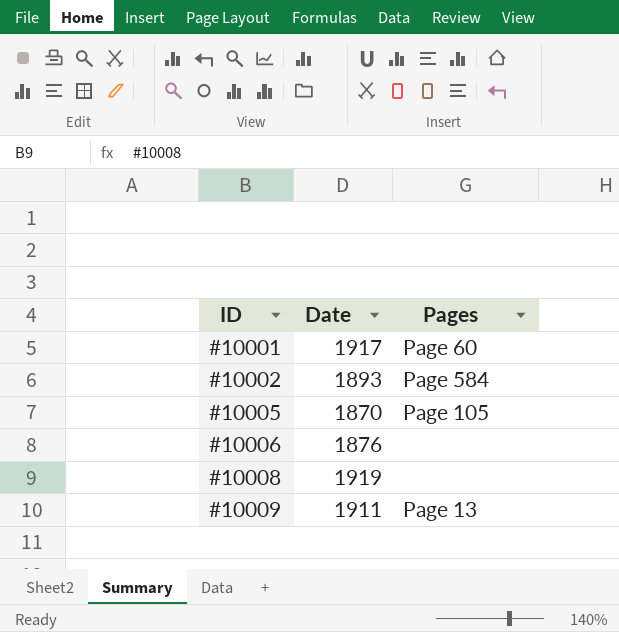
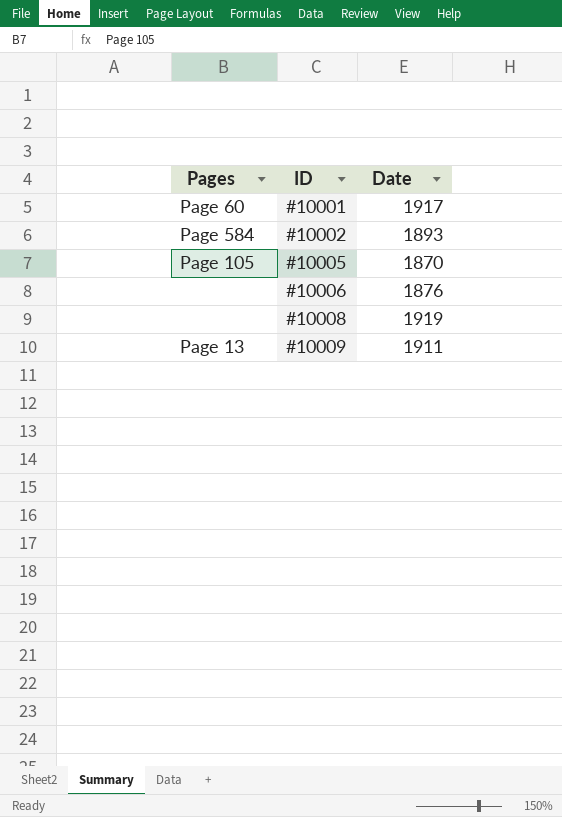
column Pages | position: 3 -> 1

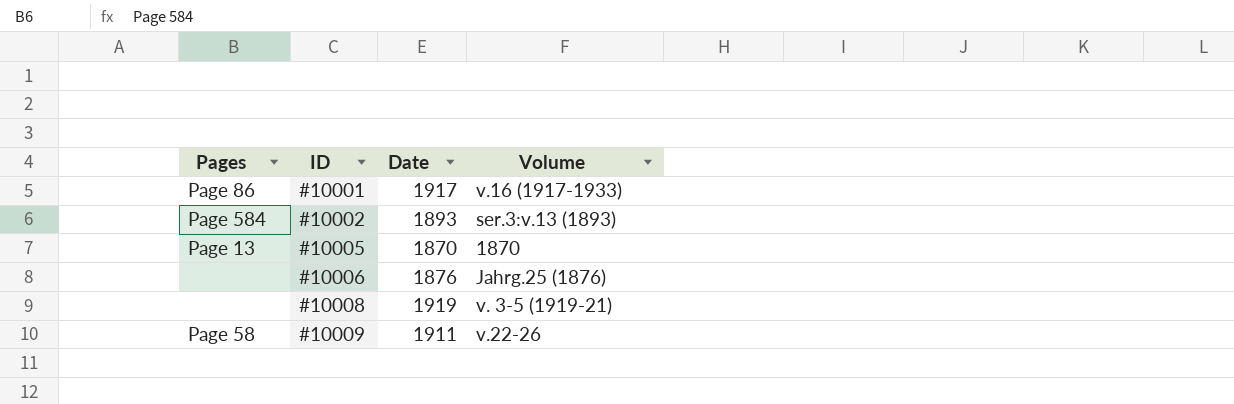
column Volume | position: none -> 4
#10001 | Pages: Page 60 -> Page 86
#10005 | Pages: Page 105 -> Page 13
#10009 | Pages: Page 13 -> Page 58

